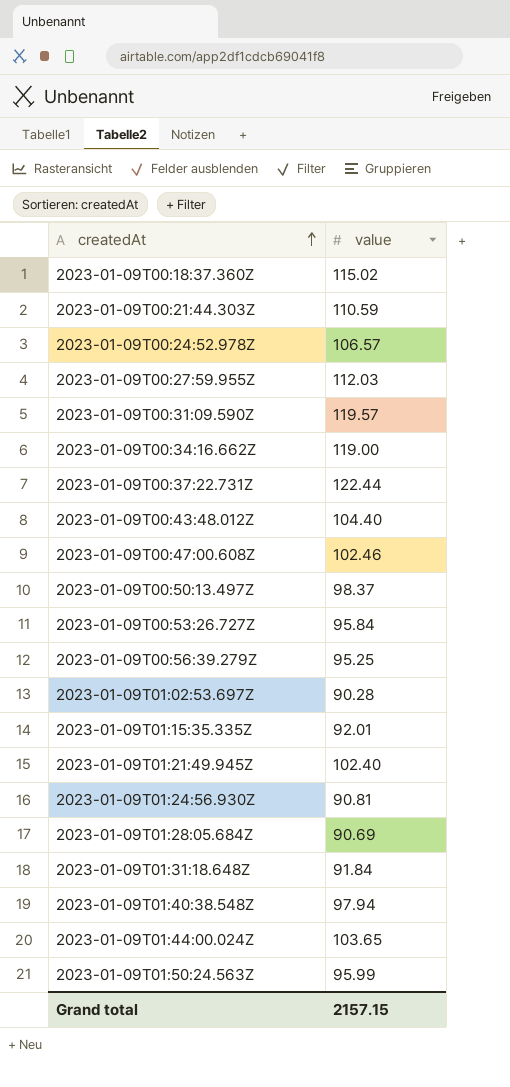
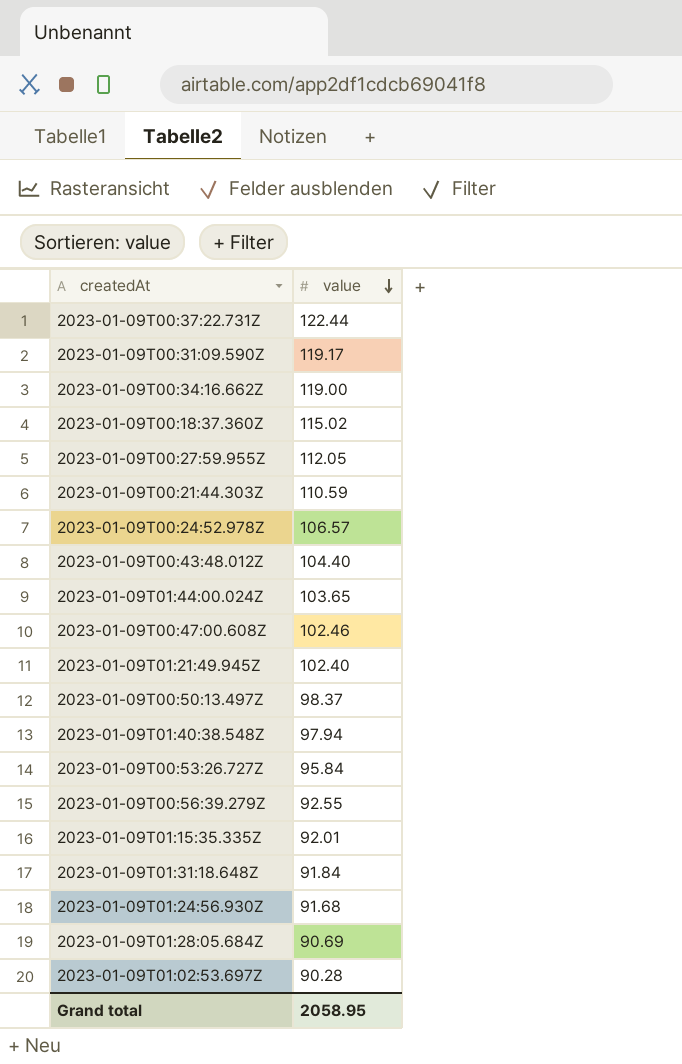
row order: createdAt ascending -> value descending
row 2023-01-09T01:50:24.563Z: 95.99 -> none
2023-01-09T00:31:09.590Z | value: 119.57 -> 119.17
2023-01-09T00:27:59.955Z | value: 112.03 -> 112.05
2023-01-09T00:56:39.279Z | value: 95.25 -> 92.55
2023-01-09T01:24:56.930Z | value: 90.81 -> 91.68
Grand total | value: 2157.15 -> 2058.95

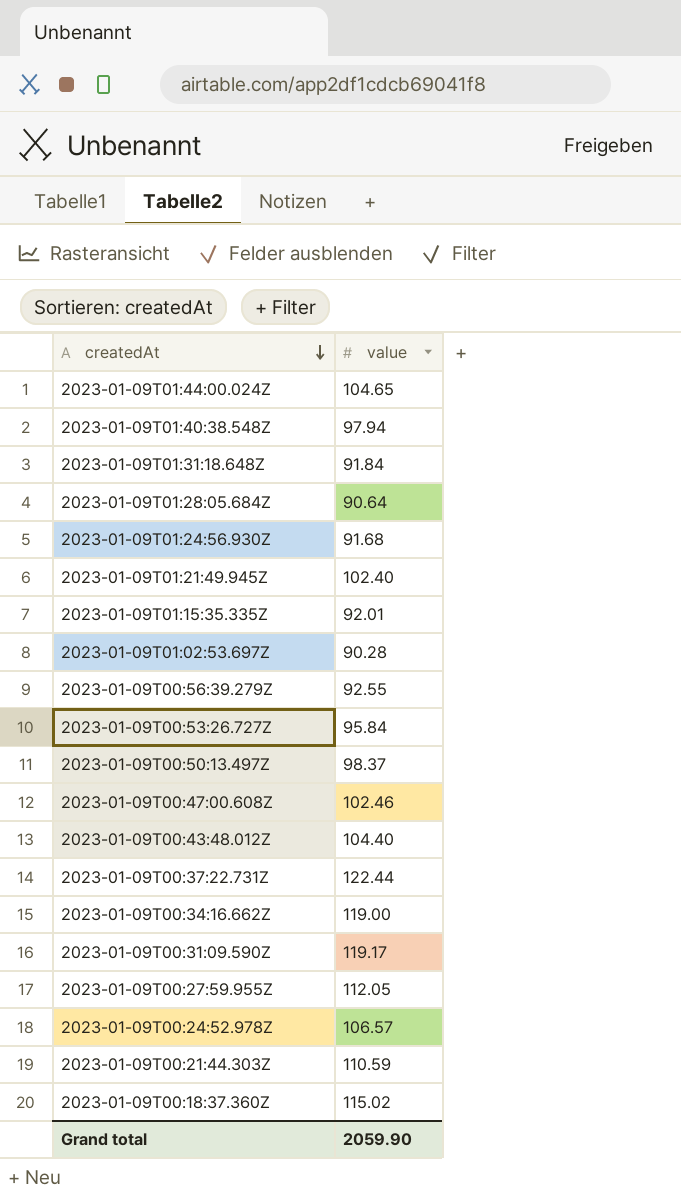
row order: value descending -> createdAt descending
2023-01-09T01:44:00.024Z | value: 103.65 -> 104.65
2023-01-09T01:28:05.684Z | value: 90.69 -> 90.64
Grand total | value: 2058.95 -> 2059.90

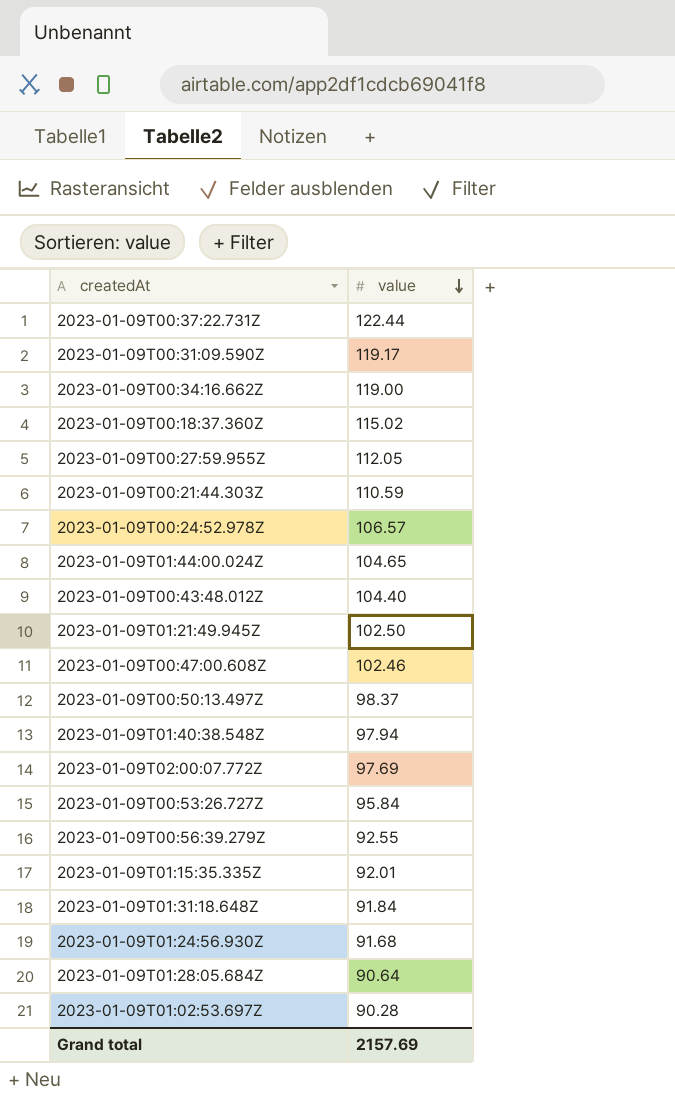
row order: createdAt descending -> value descending
2023-01-09T01:21:49.945Z | value: 102.40 -> 102.50
row 2023-01-09T02:00:07.772Z: none -> 97.69
Grand total | value: 2059.90 -> 2157.69

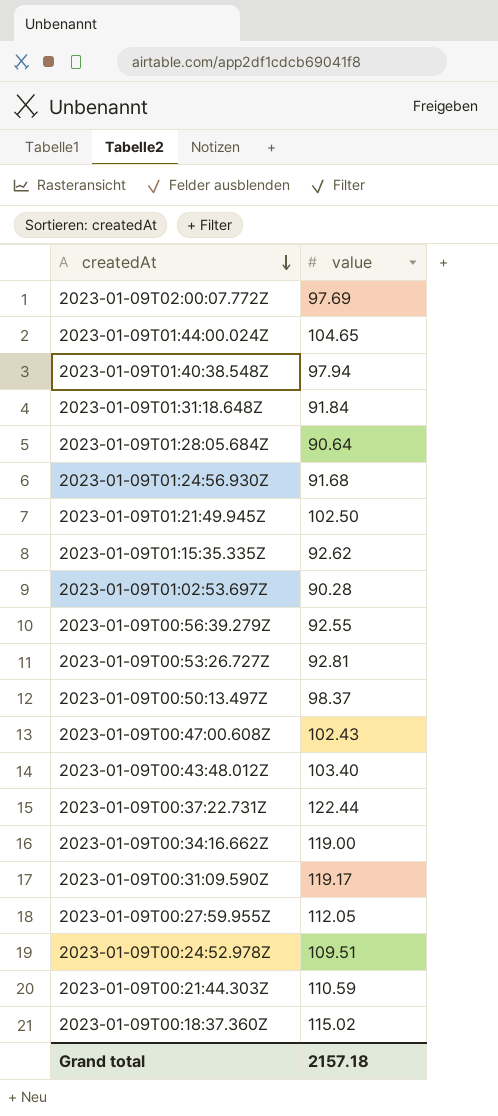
row order: value descending -> createdAt descending
2023-01-09T01:15:35.335Z | value: 92.01 -> 92.62
2023-01-09T00:53:26.727Z | value: 95.84 -> 92.81
2023-01-09T00:47:00.608Z | value: 102.46 -> 102.43
2023-01-09T00:43:48.012Z | value: 104.40 -> 103.40
2023-01-09T00:24:52.978Z | value: 106.57 -> 109.51
Grand total | value: 2157.69 -> 2157.18

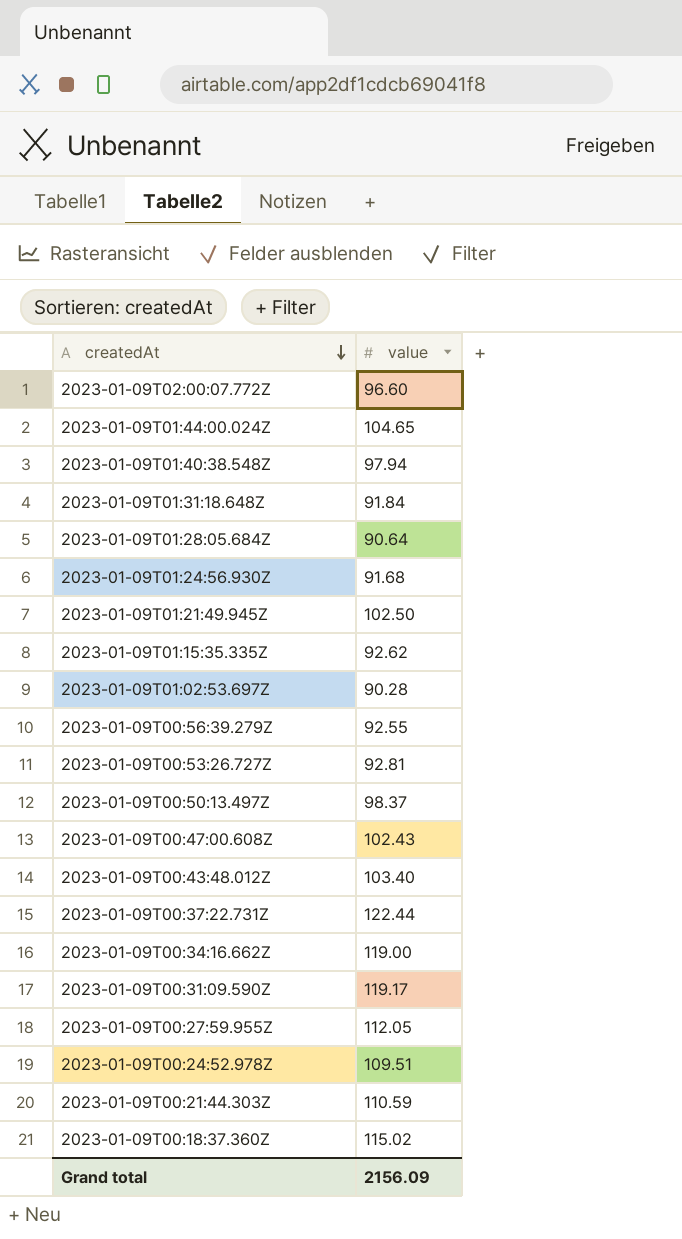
2023-01-09T02:00:07.772Z | value: 97.69 -> 96.60
Grand total | value: 2157.18 -> 2156.09

